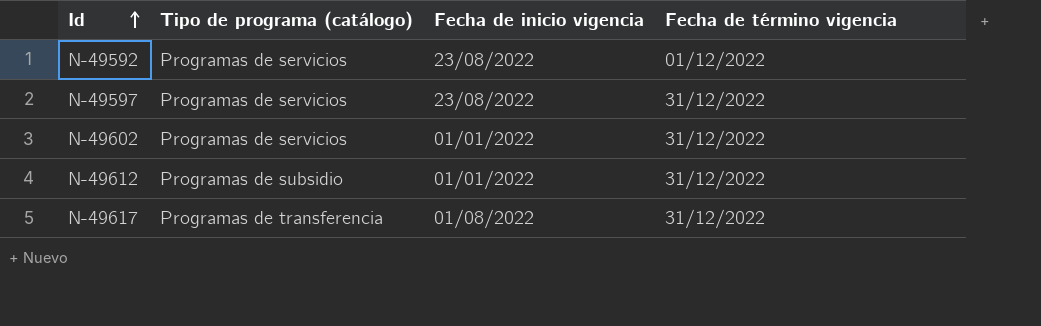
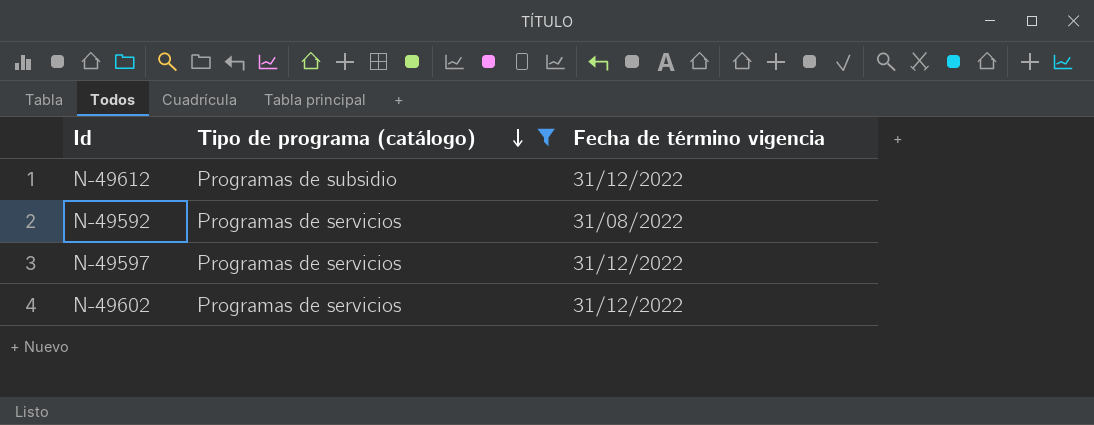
filter: none -> Tipo de programa (catálogo) != Programas de transferencia
row order: Id ascending -> Tipo de programa (catálogo) descending
column Fecha de inicio vigencia | position: 3 -> none
N-49592 | Fecha de término vigencia: 01/12/2022 -> 31/08/2022

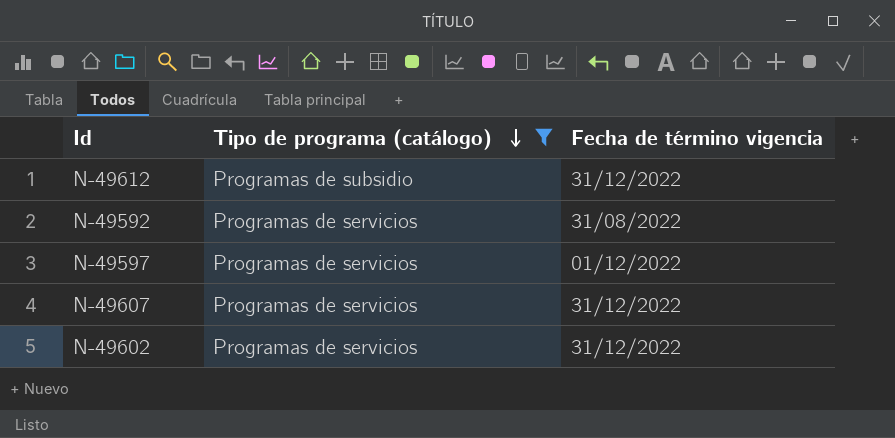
N-49597 | Fecha de término vigencia: 31/12/2022 -> 01/12/2022
row N-49607: none -> Programas de servicios | 31/12/2022

